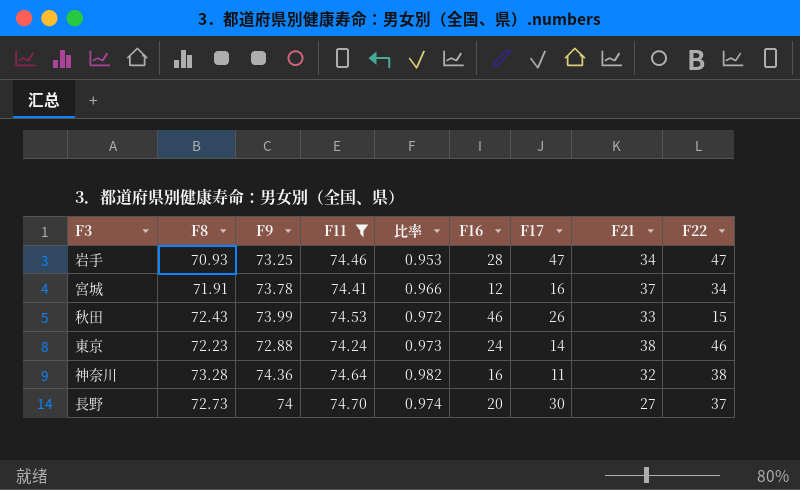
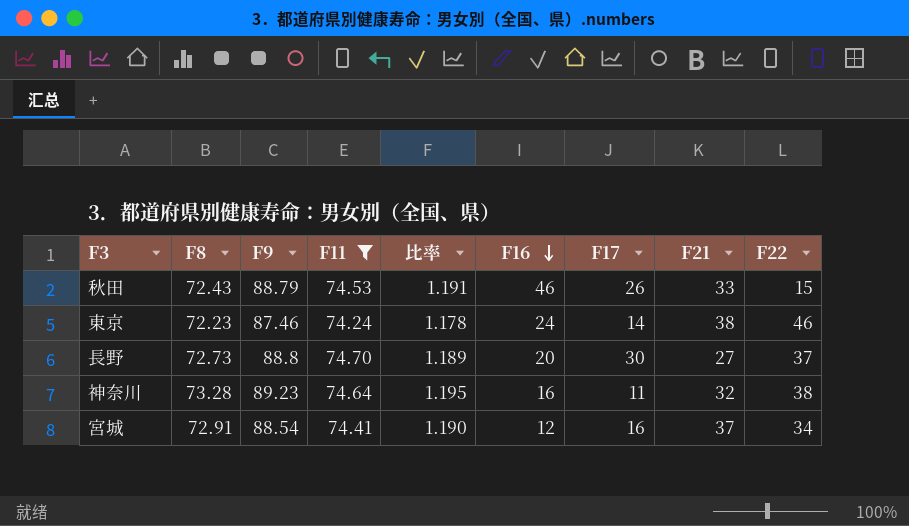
row order: none -> F16 descending
column 比率 | formula: [F8] / [F11] -> [F9] / [F11]
row 岩手: 70.93 | 73.25 | 74.46 | 0.953 | 28 | 47 | 34 | 47 -> none
秋田 | F9: 73.99 -> 88.79
東京 | F9: 72.88 -> 87.46
長野 | F9: 74 -> 88.8
神奈川 | F9: 74.36 -> 89.23
宮城 | F8: 71.91 -> 72.91
宮城 | F9: 73.78 -> 88.54

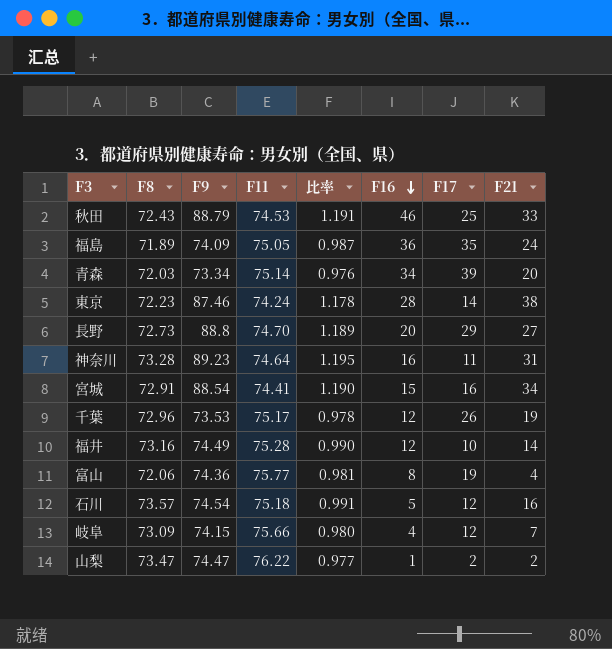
filter: F11 <= 74.70 -> none
column F22 | position: 9 -> none
秋田 | F17: 26 -> 25
東京 | F16: 24 -> 28
長野 | F17: 30 -> 29
神奈川 | F21: 32 -> 31
宮城 | F16: 12 -> 15
宮城 | F21: 37 -> 34

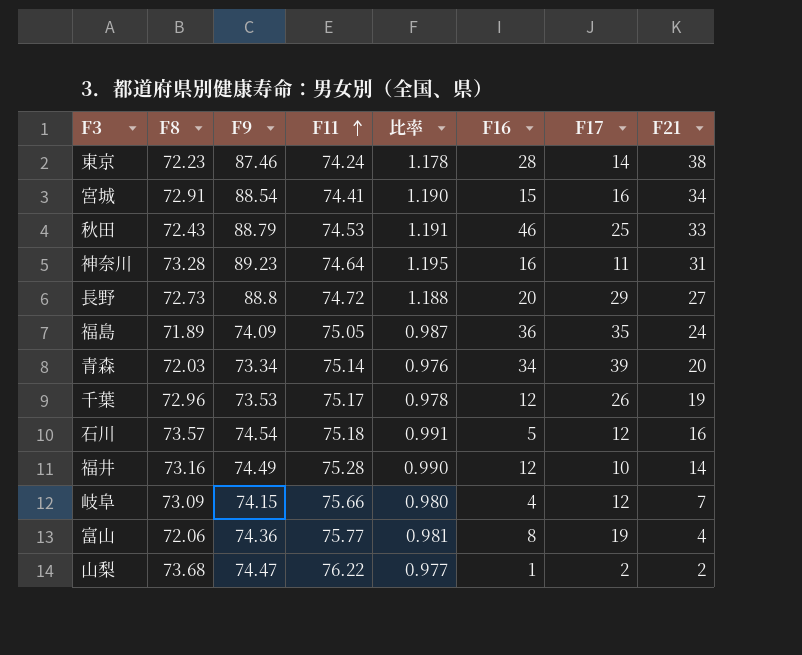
row order: F16 descending -> F11 ascending
長野 | F11: 74.70 -> 74.72
長野 | 比率: 1.189 -> 1.188
山梨 | F8: 73.47 -> 73.68

